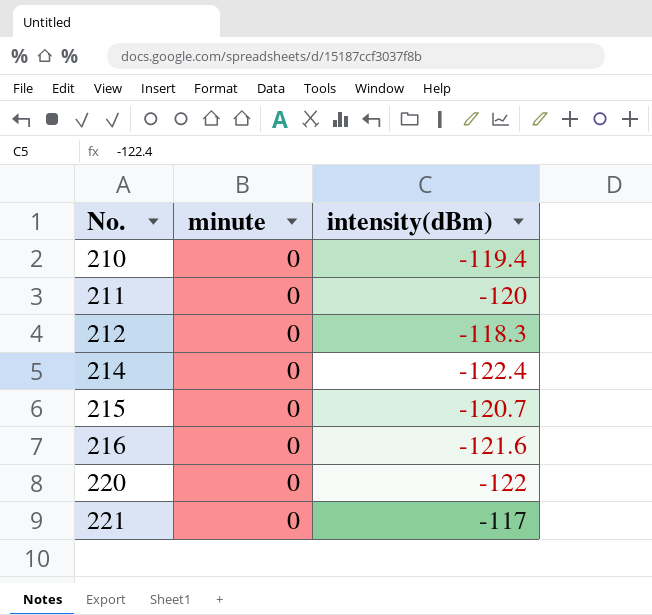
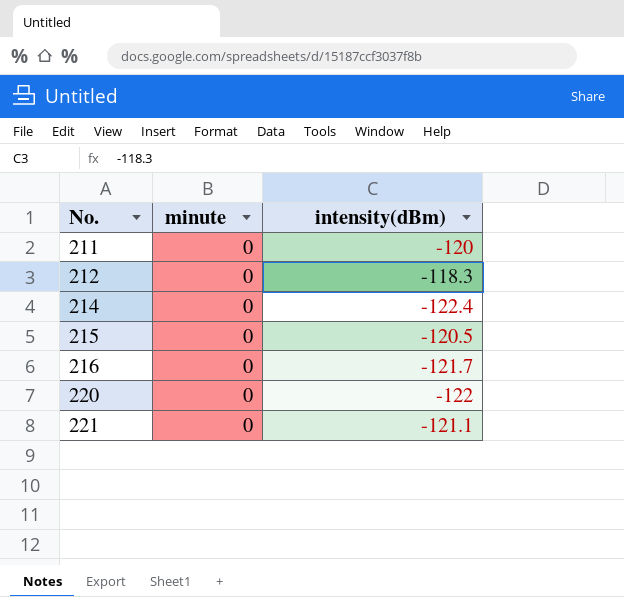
row 210: 0 | -119.4 -> none
215 | intensity(dBm): -120.7 -> -120.5
216 | intensity(dBm): -121.6 -> -121.7
221 | intensity(dBm): -117 -> -121.1

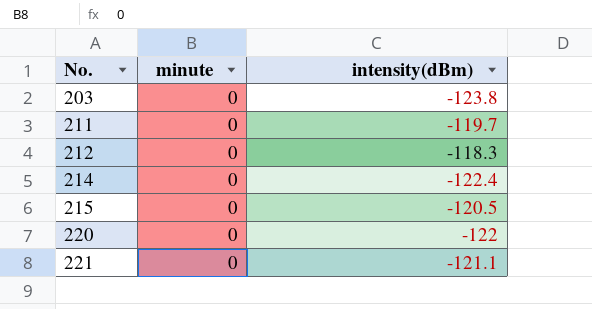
row 216: 0 | -121.7 -> none
row 203: none -> 0 | -123.8
211 | intensity(dBm): -120 -> -119.7

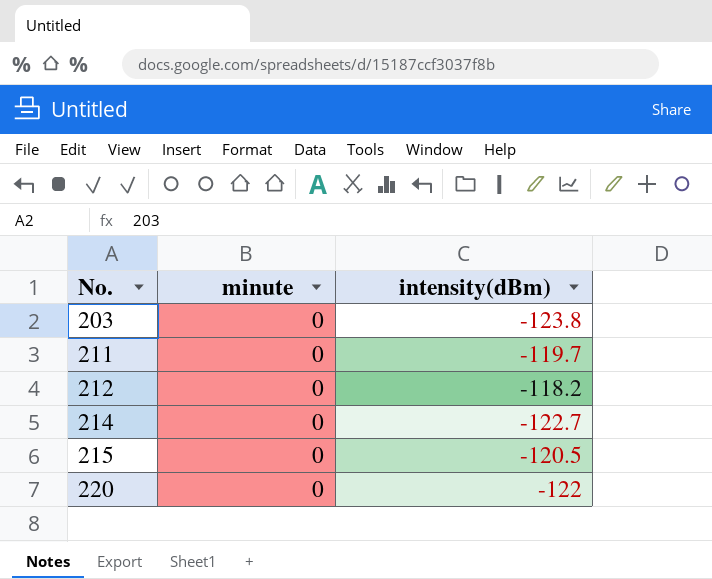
row 221: 0 | -121.1 -> none
212 | intensity(dBm): -118.3 -> -118.2
214 | intensity(dBm): -122.4 -> -122.7

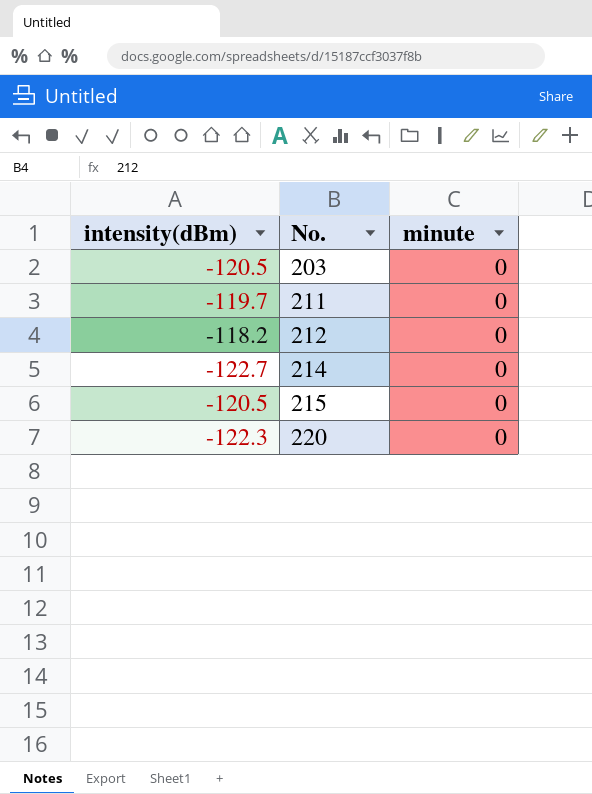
column intensity(dBm) | position: 3 -> 1
203 | intensity(dBm): -123.8 -> -120.5
220 | intensity(dBm): -122 -> -122.3

